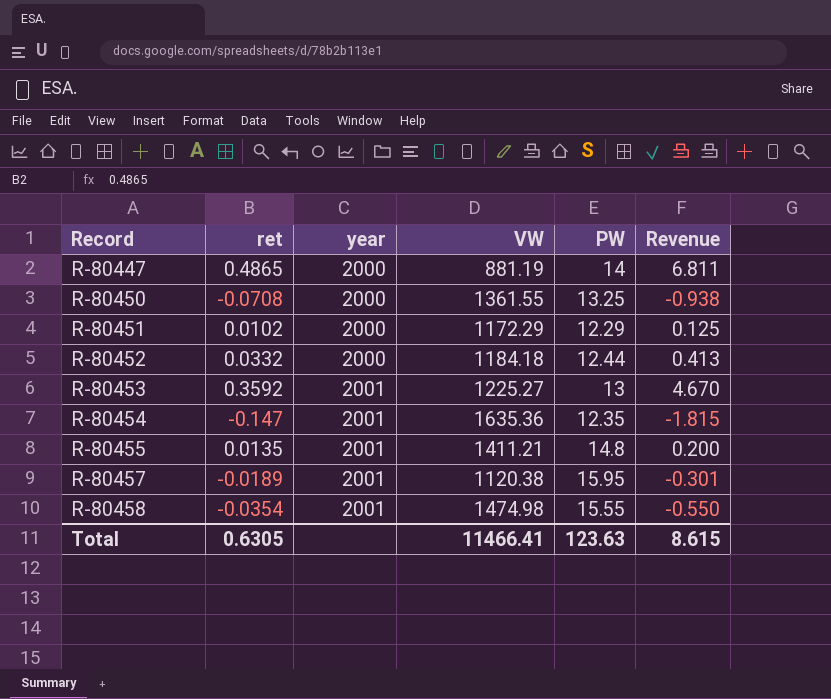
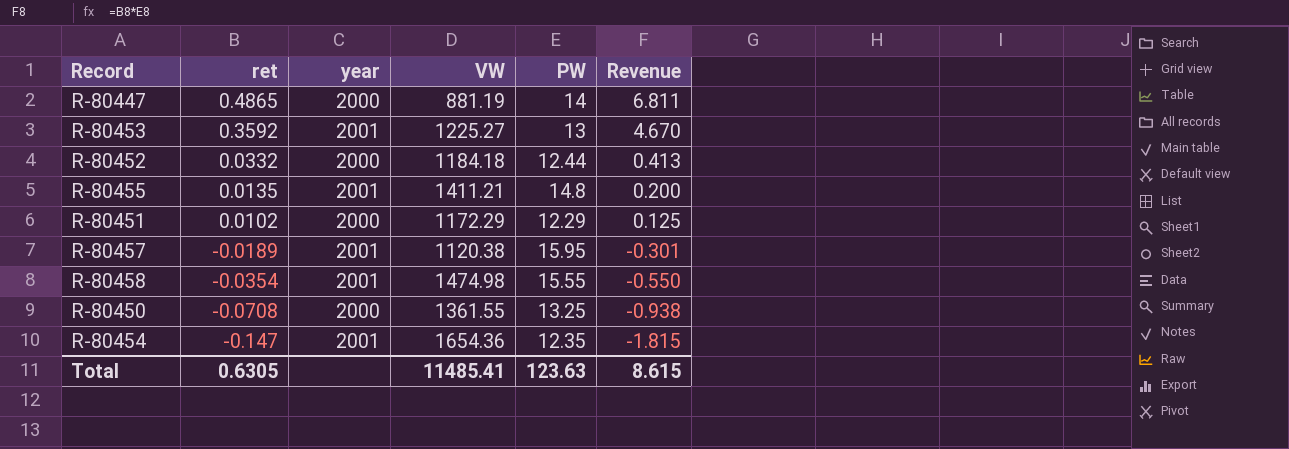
row order: Record ascending -> ret descending
R-80454 | VW: 1635.36 -> 1654.36
Total | VW: 11466.41 -> 11485.41

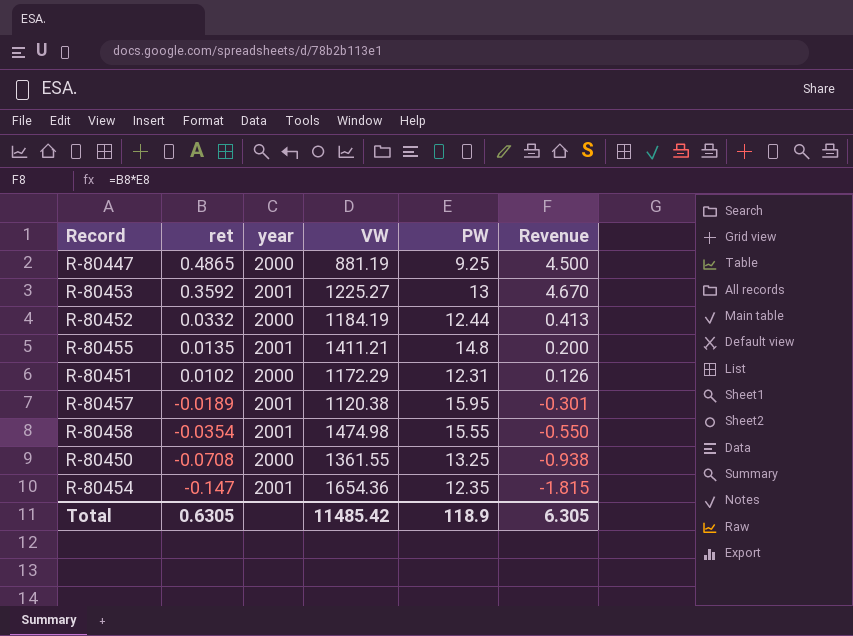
R-80447 | PW: 14 -> 9.25
R-80447 | Revenue: 6.811 -> 4.500
R-80452 | VW: 1184.18 -> 1184.19
R-80451 | PW: 12.29 -> 12.31
R-80451 | Revenue: 0.125 -> 0.126
Total | VW: 11485.41 -> 11485.42
Total | PW: 123.63 -> 118.9
Total | Revenue: 8.615 -> 6.305

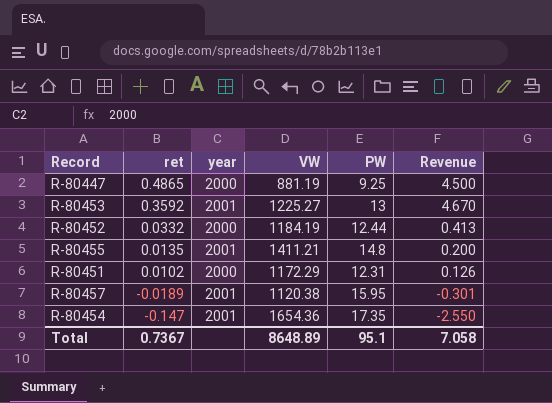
row R-80458: -0.0354 | 2001 | 1474.98 | 15.55 | -0.550 -> none
row R-80450: -0.0708 | 2000 | 1361.55 | 13.25 | -0.938 -> none
R-80454 | PW: 12.35 -> 17.35
R-80454 | Revenue: -1.815 -> -2.550
Total | ret: 0.6305 -> 0.7367
Total | VW: 11485.42 -> 8648.89
Total | PW: 118.9 -> 95.1
Total | Revenue: 6.305 -> 7.058

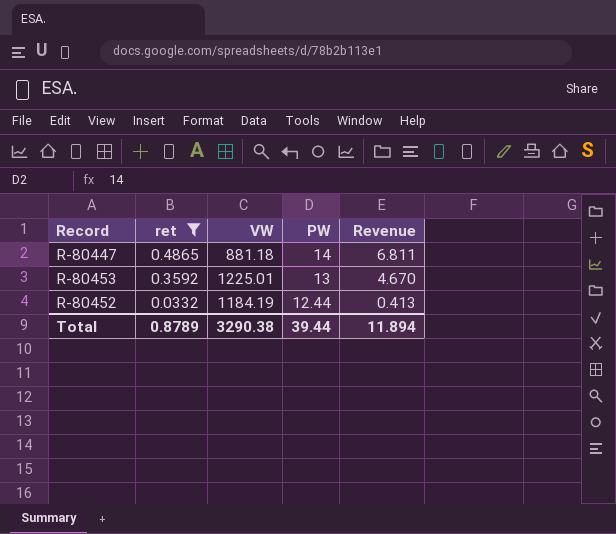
filter: none -> ret >= 0.0332
column year | position: 3 -> none
R-80447 | VW: 881.19 -> 881.18
R-80447 | PW: 9.25 -> 14
R-80447 | Revenue: 4.500 -> 6.811
R-80453 | VW: 1225.27 -> 1225.01
Total | ret: 0.7367 -> 0.8789
Total | VW: 8648.89 -> 3290.38
Total | PW: 95.1 -> 39.44
Total | Revenue: 7.058 -> 11.894

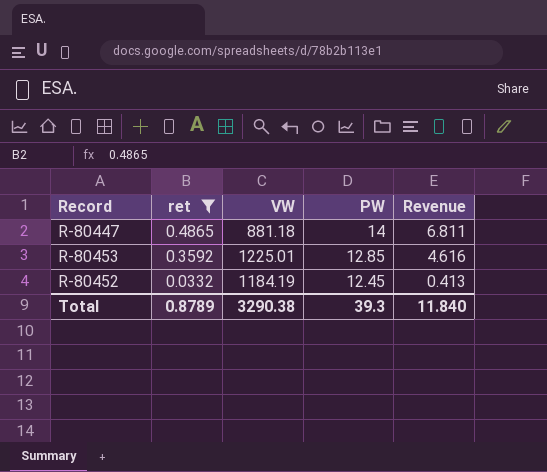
R-80453 | PW: 13 -> 12.85
R-80453 | Revenue: 4.670 -> 4.616
R-80452 | PW: 12.44 -> 12.45
Total | PW: 39.44 -> 39.3
Total | Revenue: 11.894 -> 11.840

